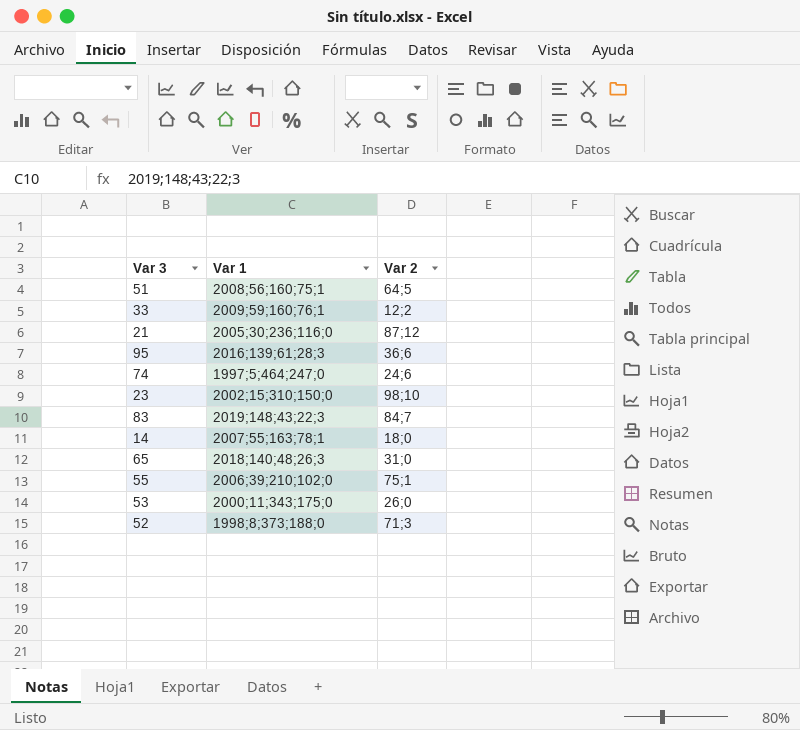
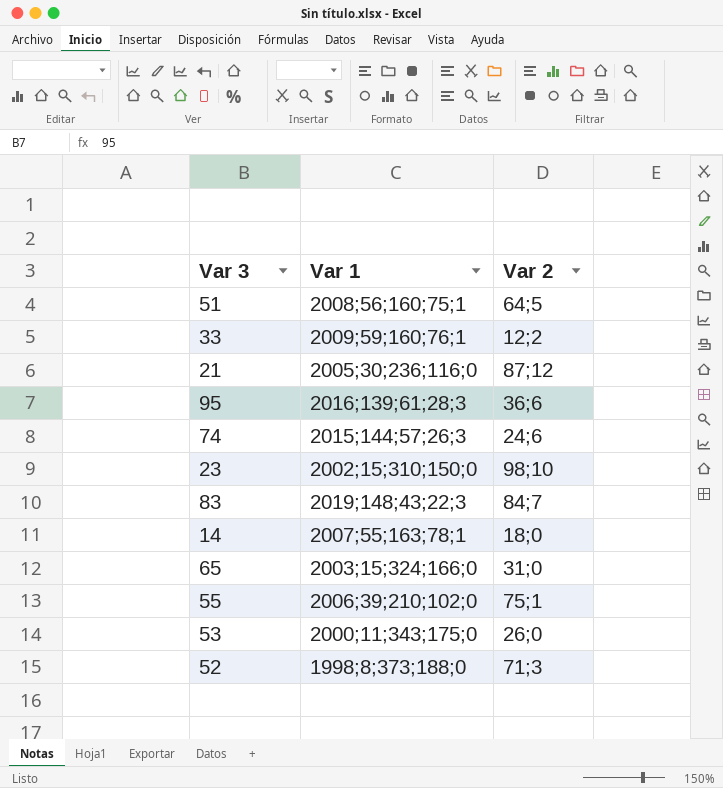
74 | Var 1: 1997;5;464;247;0 -> 2015;144;57;26;3
65 | Var 1: 2018;140;48;26;3 -> 2003;15;324;166;0

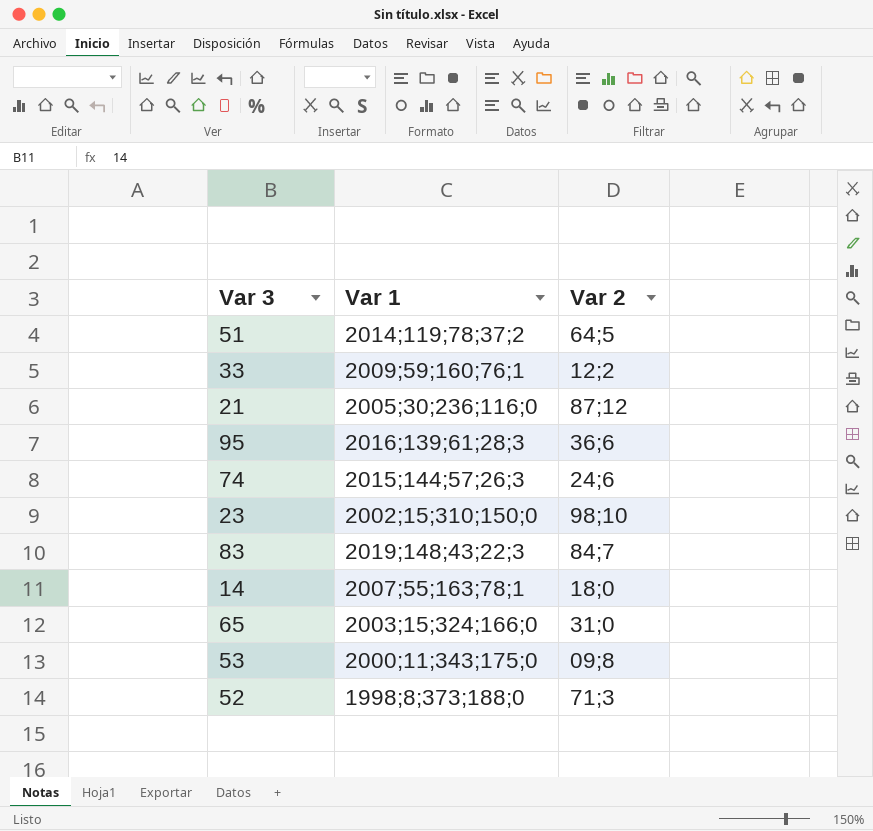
row 55: 2006;39;210;102;0 | 75;1 -> none
51 | Var 1: 2008;56;160;75;1 -> 2014;119;78;37;2
53 | Var 2: 26;0 -> 09;8

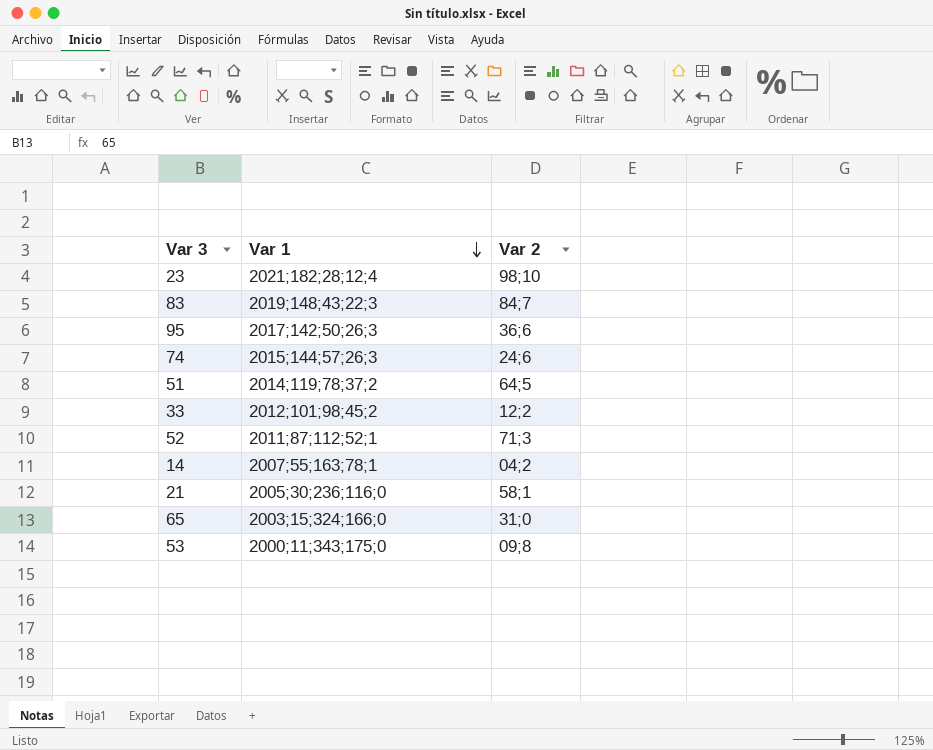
row order: none -> Var 1 descending
23 | Var 1: 2002;15;310;150;0 -> 2021;182;28;12;4
95 | Var 1: 2016;139;61;28;3 -> 2017;142;50;26;3
33 | Var 1: 2009;59;160;76;1 -> 2012;101;98;45;2
52 | Var 1: 1998;8;373;188;0 -> 2011;87;112;52;1
14 | Var 2: 18;0 -> 04;2
21 | Var 2: 87;12 -> 58;1

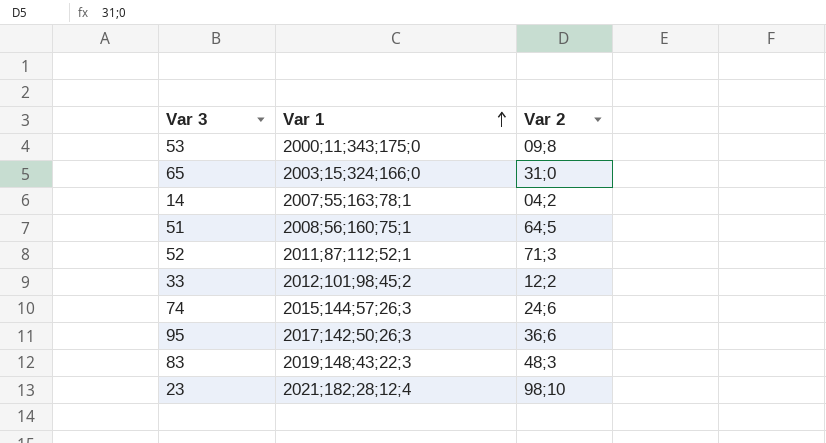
row order: Var 1 descending -> Var 1 ascending
row 21: 2005;30;236;116;0 | 58;1 -> none
51 | Var 1: 2014;119;78;37;2 -> 2008;56;160;75;1
83 | Var 2: 84;7 -> 48;3

